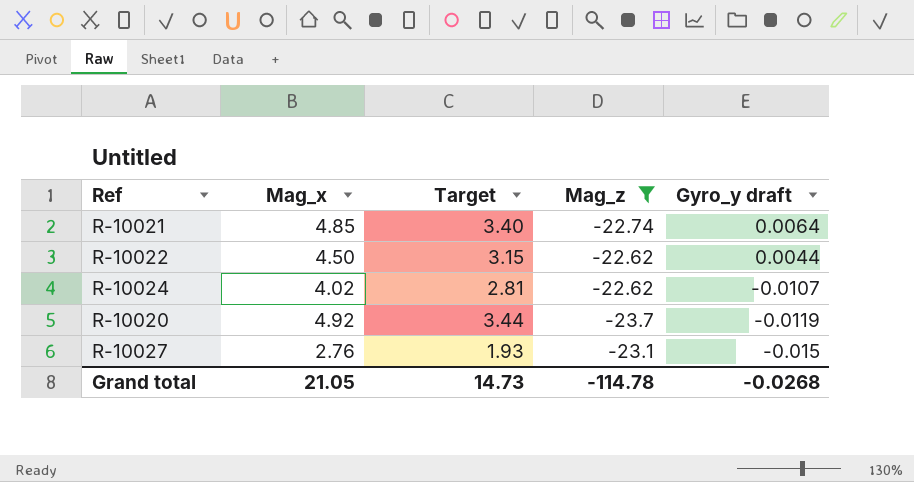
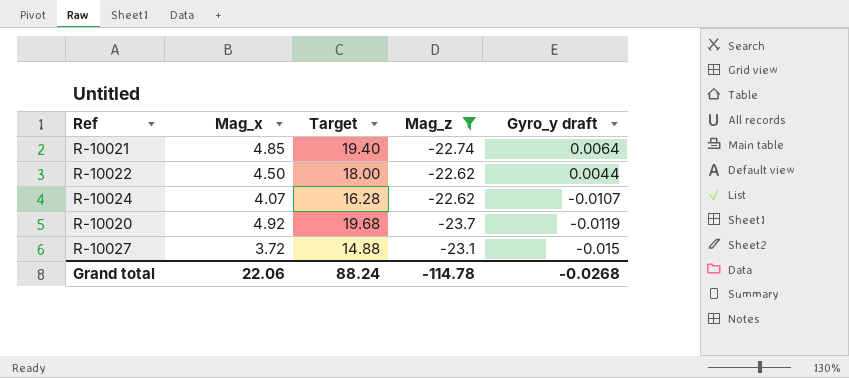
column Target | formula: [Mag_x] * 0.7 -> [Mag_x] * 4
R-10024 | Mag_x: 4.02 -> 4.07
R-10027 | Mag_x: 2.76 -> 3.72
Grand total | Mag_x: 21.05 -> 22.06
Grand total | Target: 14.73 -> 88.24

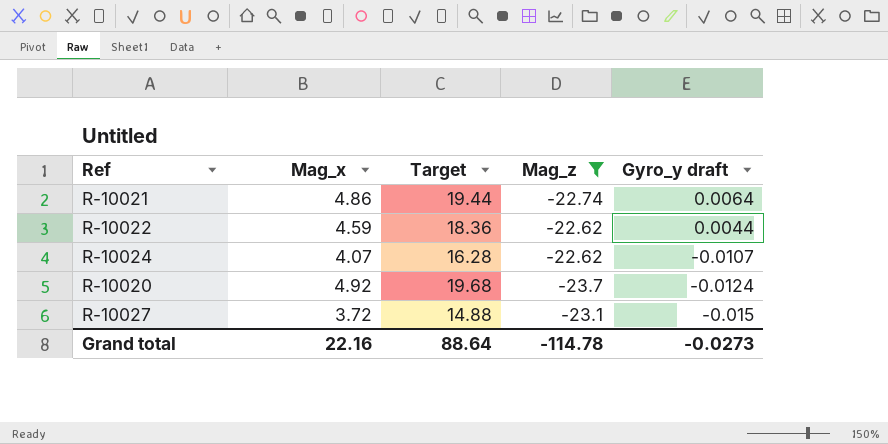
R-10021 | Mag_x: 4.85 -> 4.86
R-10021 | Target: 19.40 -> 19.44
R-10022 | Mag_x: 4.50 -> 4.59
R-10022 | Target: 18.00 -> 18.36
R-10020 | Gyro_y draft: -0.0119 -> -0.0124
Grand total | Mag_x: 22.06 -> 22.16
Grand total | Target: 88.24 -> 88.64
Grand total | Gyro_y draft: -0.0268 -> -0.0273

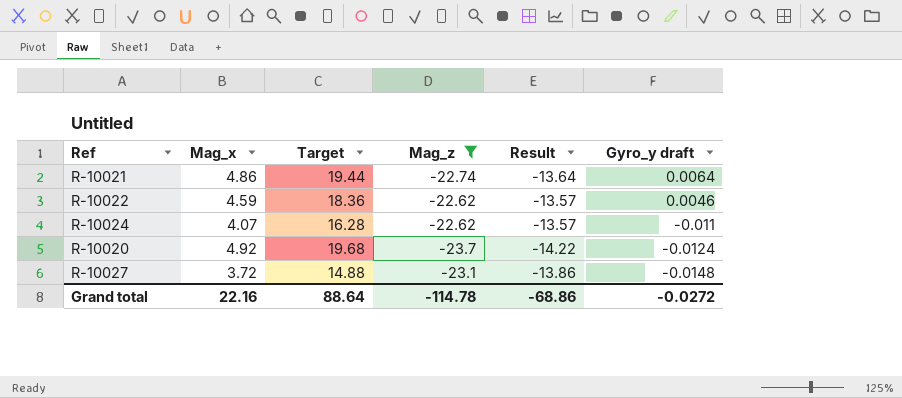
column Result | formula: none -> [Mag_z] * 0.6
R-10022 | Gyro_y draft: 0.0044 -> 0.0046
R-10024 | Gyro_y draft: -0.0107 -> -0.011
R-10027 | Gyro_y draft: -0.015 -> -0.0148
Grand total | Gyro_y draft: -0.0273 -> -0.0272

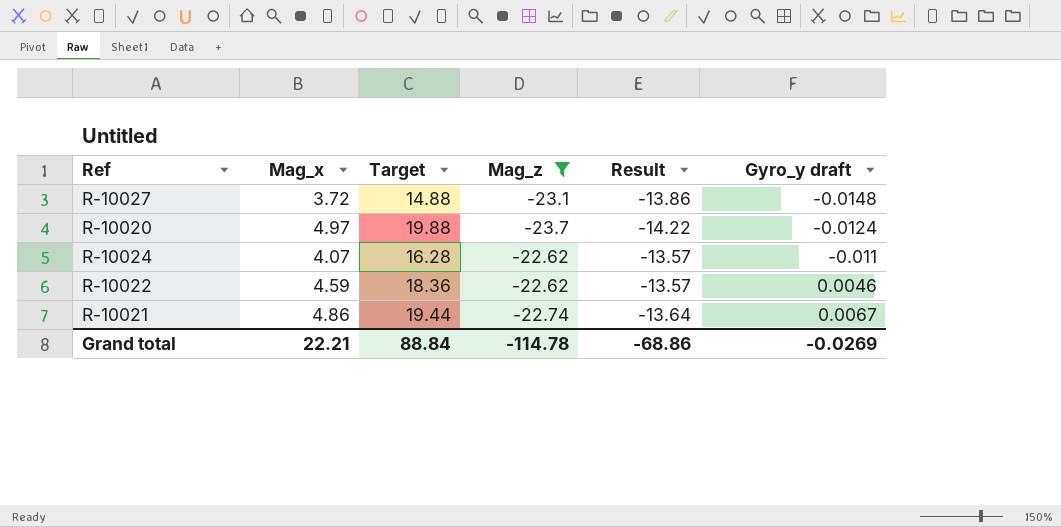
row order: Gyro_y draft descending -> Gyro_y draft ascending
R-10020 | Mag_x: 4.92 -> 4.97
R-10020 | Target: 19.68 -> 19.88
R-10021 | Gyro_y draft: 0.0064 -> 0.0067
Grand total | Mag_x: 22.16 -> 22.21
Grand total | Target: 88.64 -> 88.84
Grand total | Gyro_y draft: -0.0272 -> -0.0269

